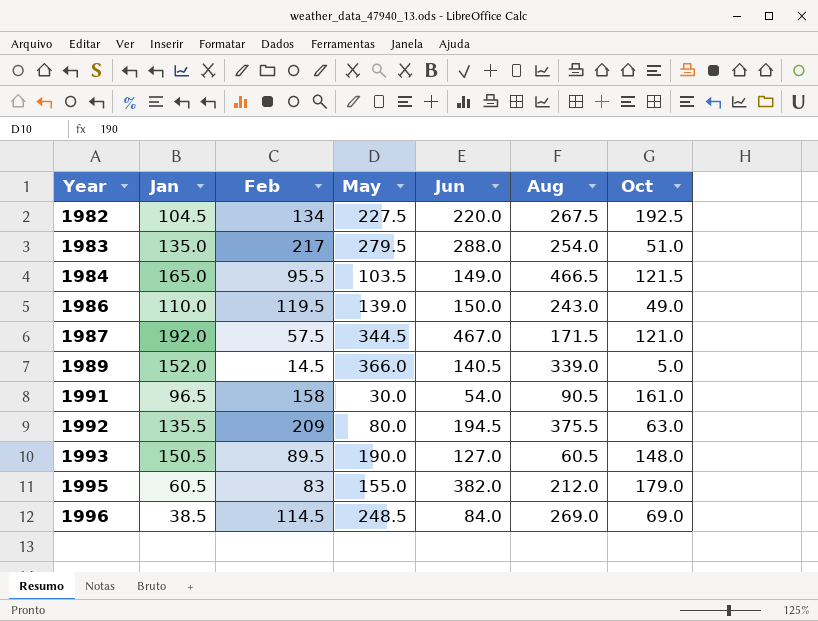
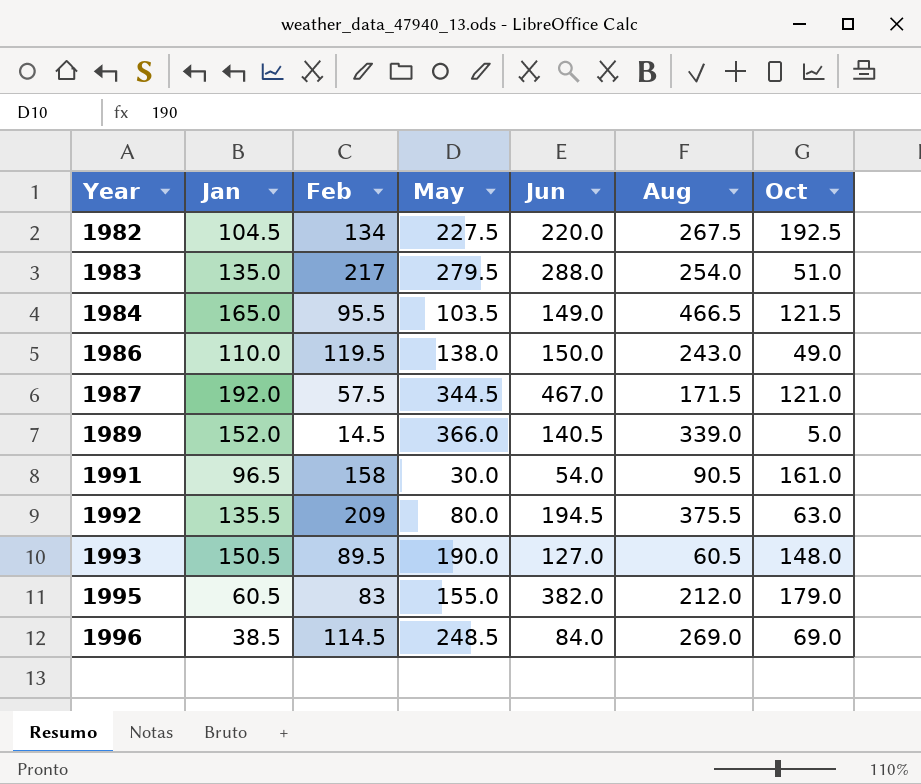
1986 | May: 139.0 -> 138.0

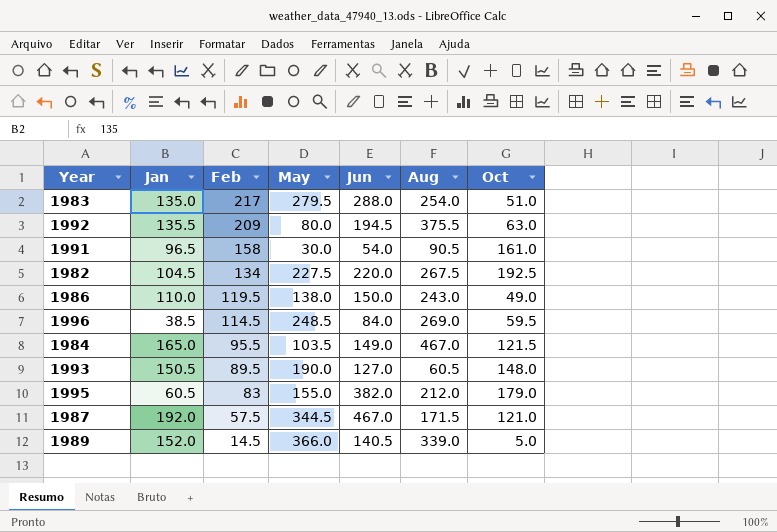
row order: Year ascending -> Feb descending
1996 | Oct: 69.0 -> 59.5
1984 | Aug: 466.5 -> 467.0

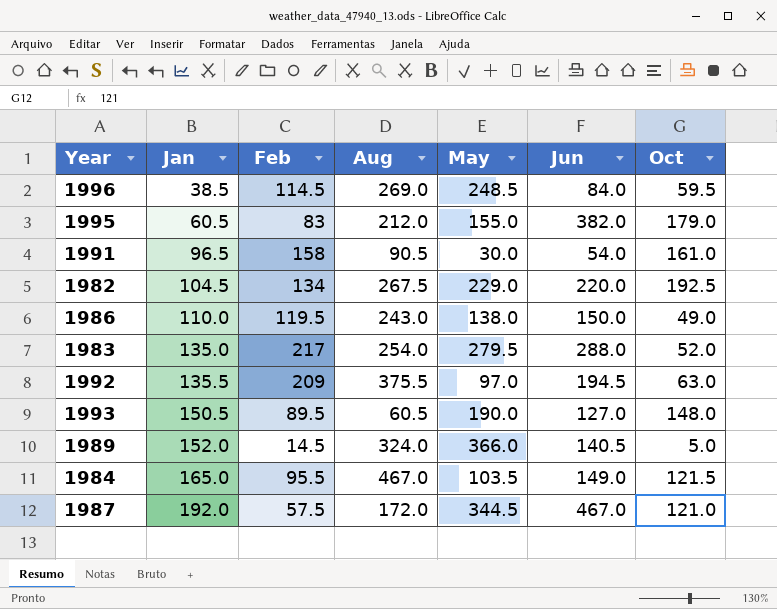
row order: Feb descending -> Jan ascending
column Aug | position: 6 -> 4
1982 | May: 227.5 -> 229.0
1983 | Oct: 51.0 -> 52.0
1992 | May: 80.0 -> 97.0
1989 | Aug: 339.0 -> 324.0
1987 | Aug: 171.5 -> 172.0

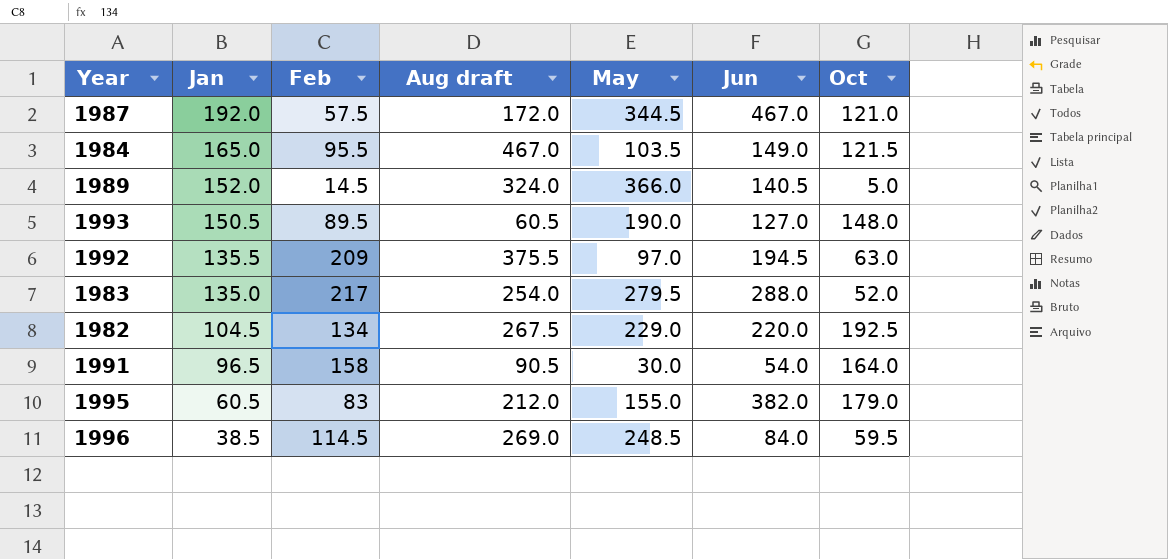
row order: Jan ascending -> Jan descending
column name: Aug -> Aug draft
row 1986: 110.0 | 119.5 | 243.0 | 138.0 | 150.0 | 49.0 -> none
1991 | Oct: 161.0 -> 164.0

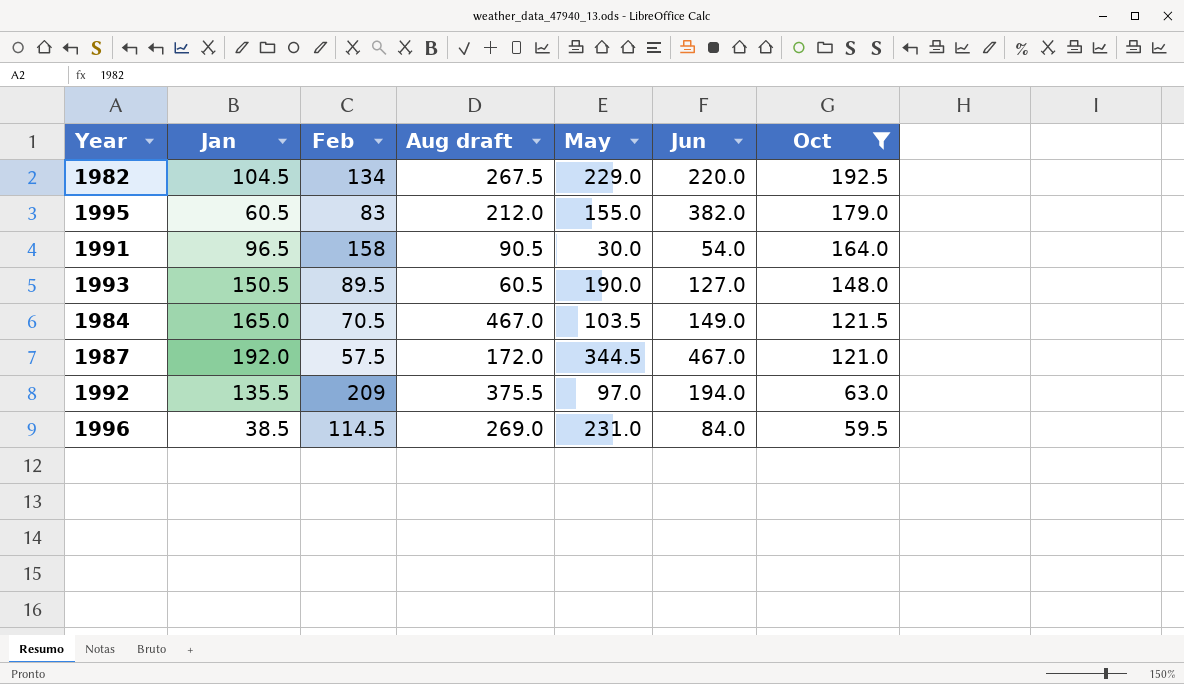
filter: none -> Oct >= 59.5
row order: Jan descending -> Oct descending
1984 | Feb: 95.5 -> 70.5
1992 | Jun: 194.5 -> 194.0
1996 | May: 248.5 -> 231.0

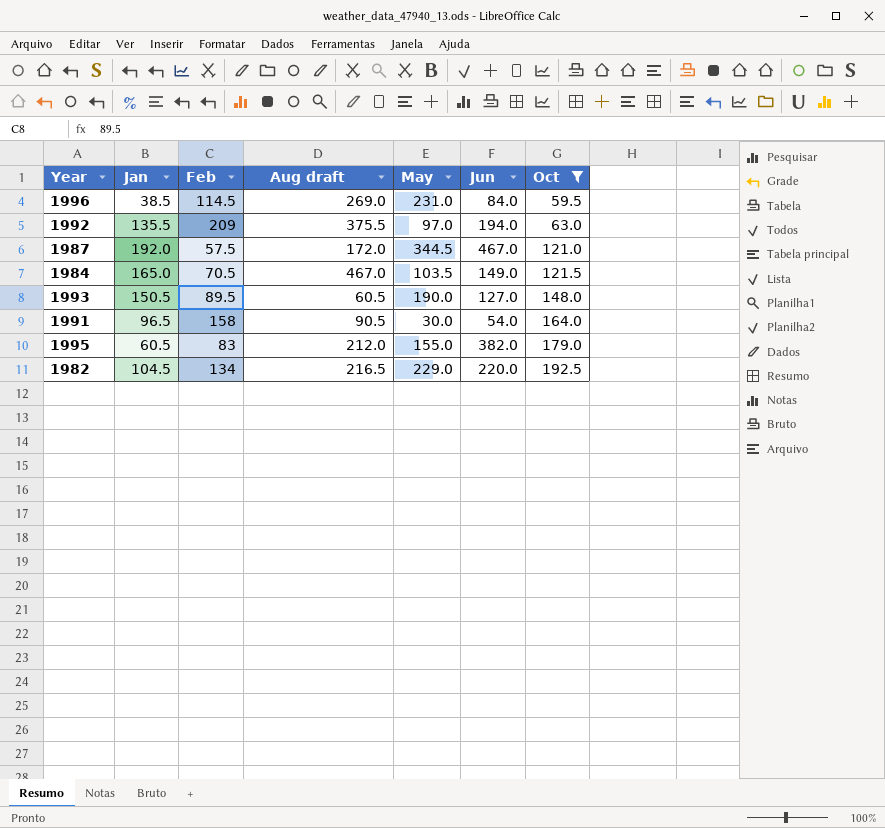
row order: Oct descending -> Oct ascending
1982 | Aug draft: 267.5 -> 216.5

